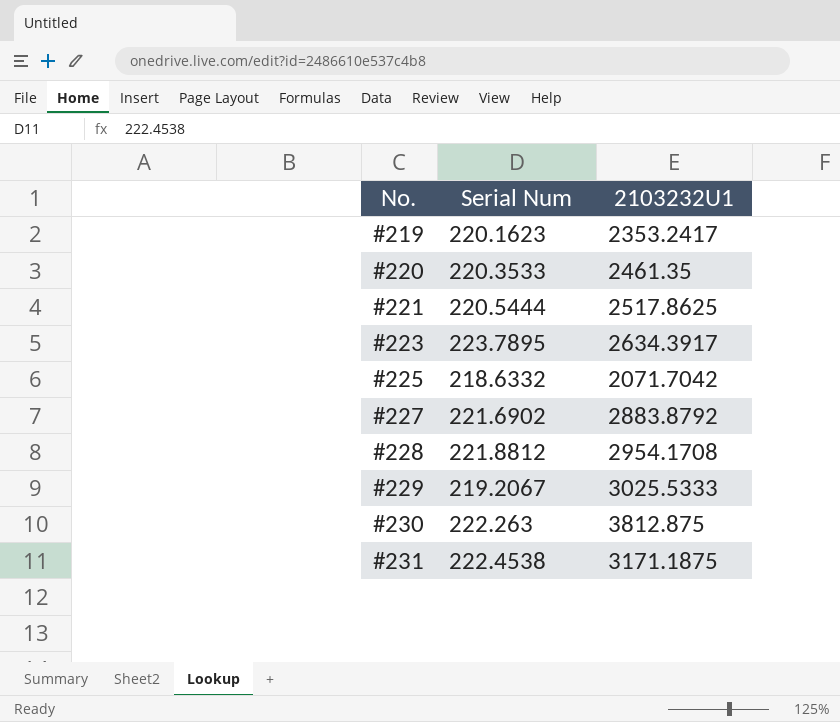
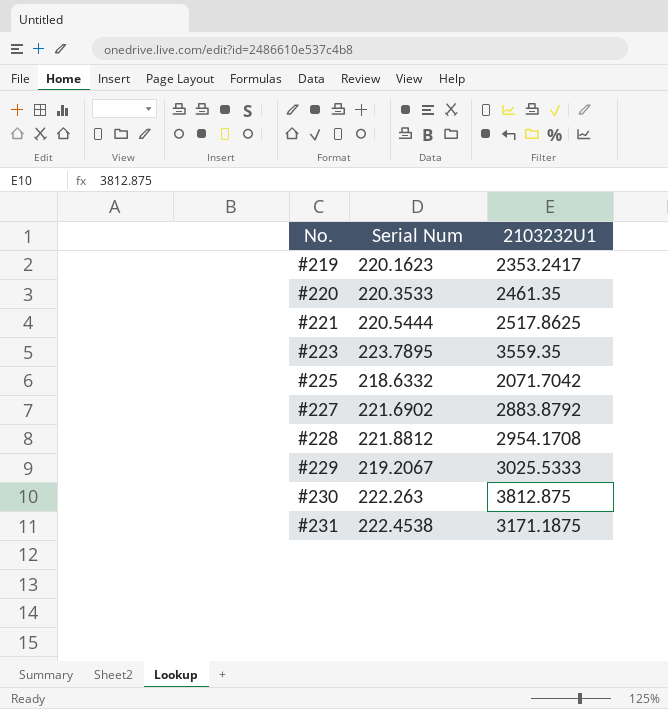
#223 | 2103232U1: 2634.3917 -> 3559.35

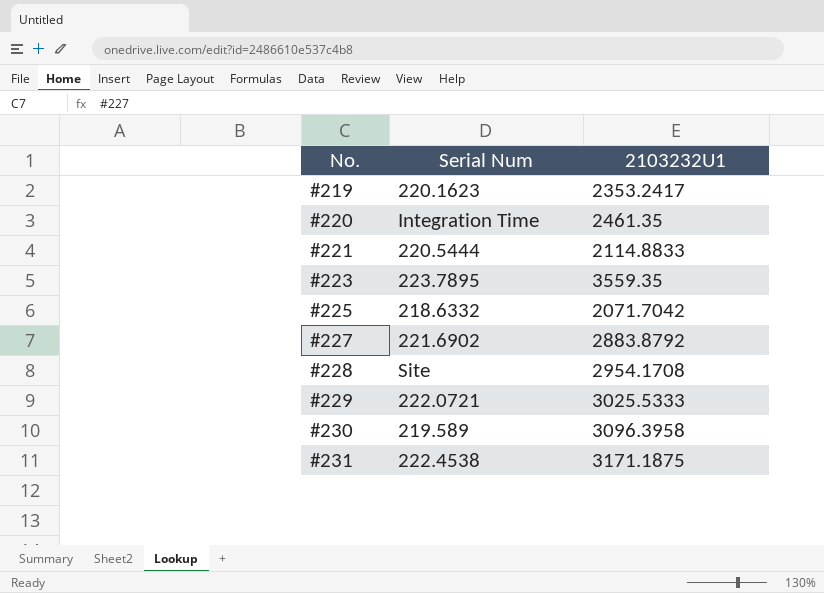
#220 | Serial Num: 220.3533 -> Integration Time
#221 | 2103232U1: 2517.8625 -> 2114.8833
#228 | Serial Num: 221.8812 -> Site
#229 | Serial Num: 219.2067 -> 222.0721
#230 | Serial Num: 222.263 -> 219.589
#230 | 2103232U1: 3812.875 -> 3096.3958

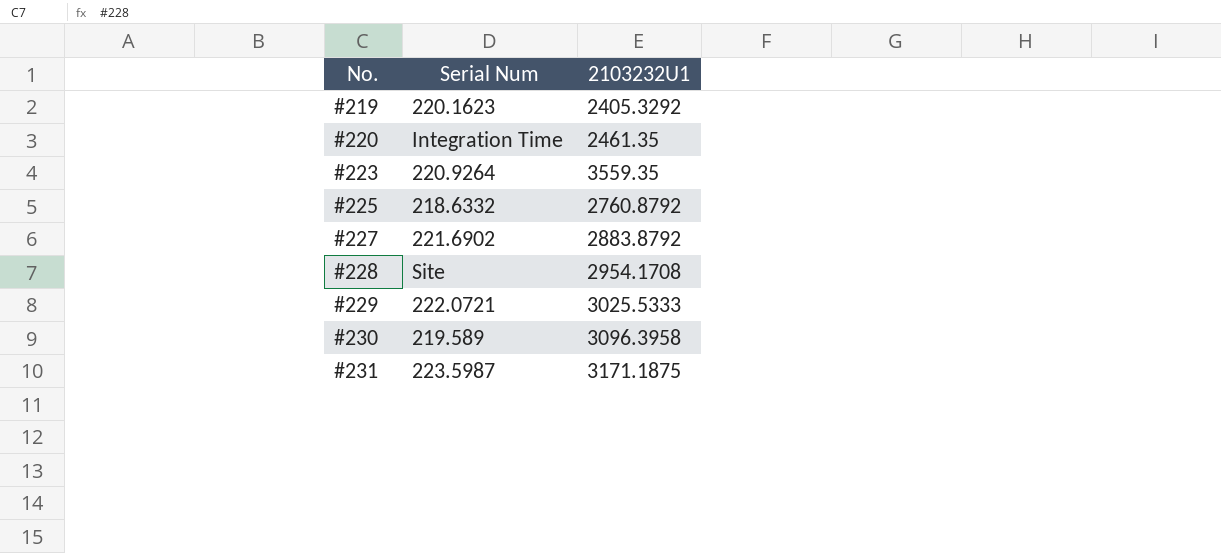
row #221: 220.5444 | 2114.8833 -> none
#219 | 2103232U1: 2353.2417 -> 2405.3292
#223 | Serial Num: 223.7895 -> 220.9264
#225 | 2103232U1: 2071.7042 -> 2760.8792
#231 | Serial Num: 222.4538 -> 223.5987

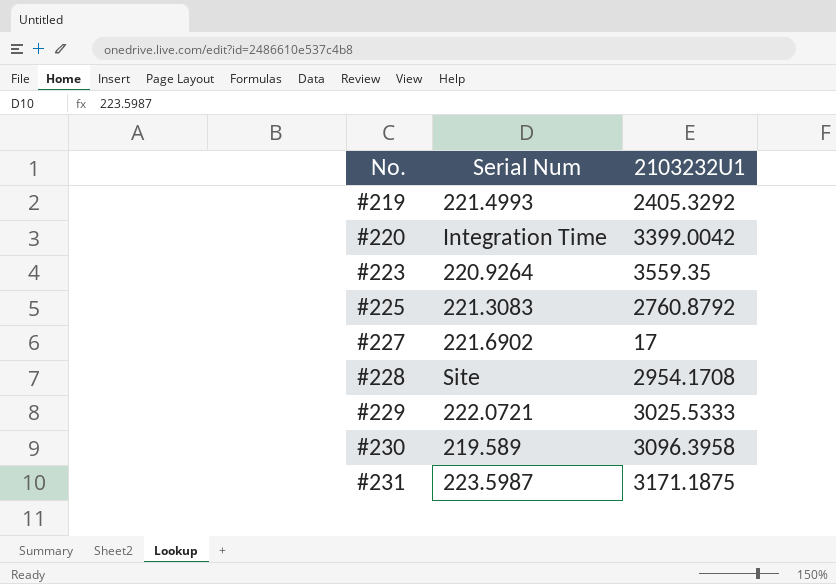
#219 | Serial Num: 220.1623 -> 221.4993
#220 | 2103232U1: 2461.35 -> 3399.0042
#225 | Serial Num: 218.6332 -> 221.3083
#227 | 2103232U1: 2883.8792 -> 17

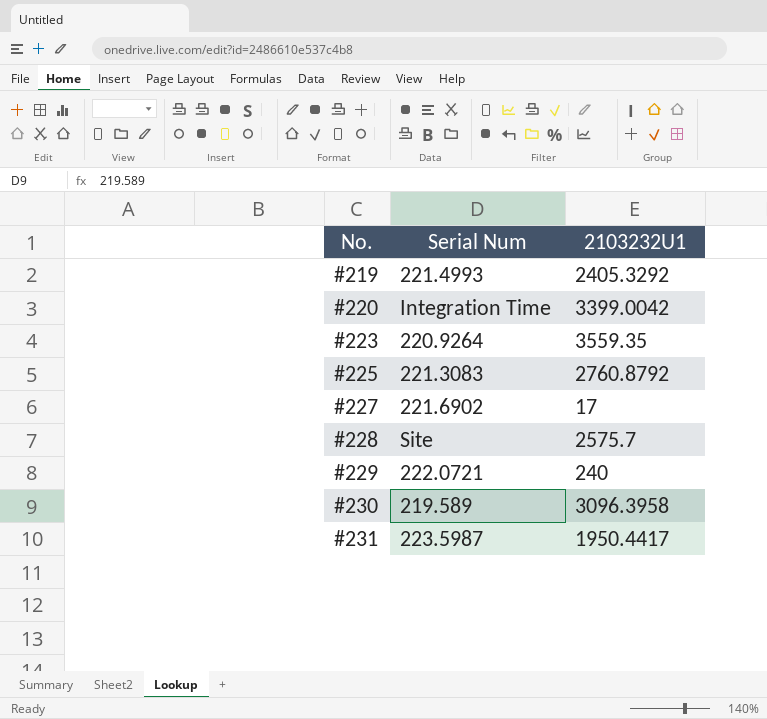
#228 | 2103232U1: 2954.1708 -> 2575.7
#229 | 2103232U1: 3025.5333 -> 240
#231 | 2103232U1: 3171.1875 -> 1950.4417

